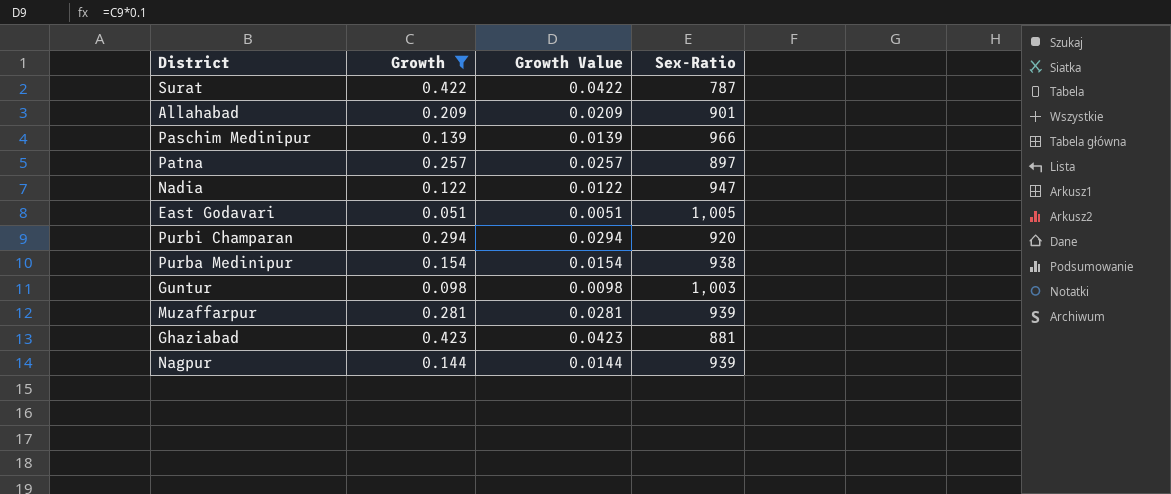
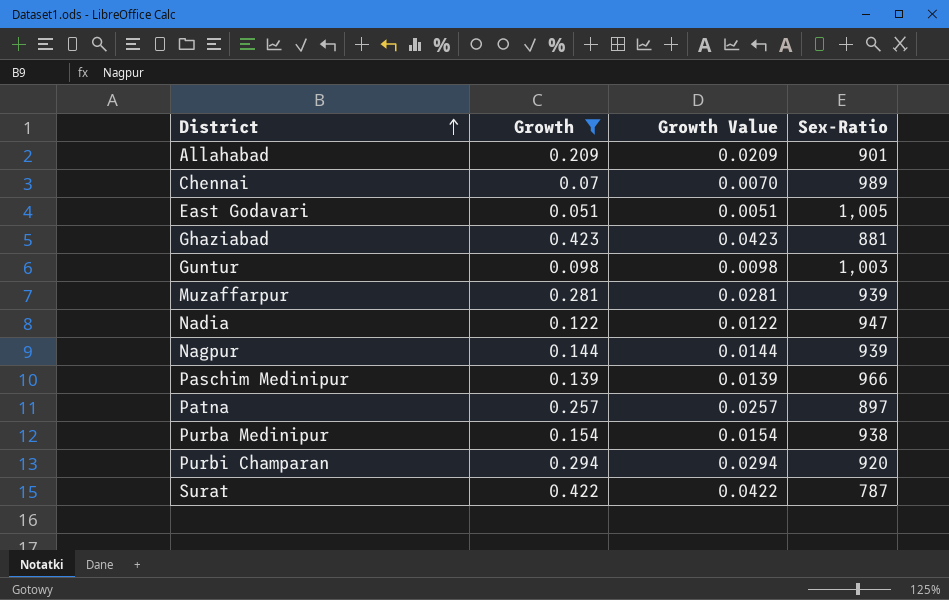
row order: none -> District ascending
row Chennai: none -> 0.07 | 0.0070 | 989

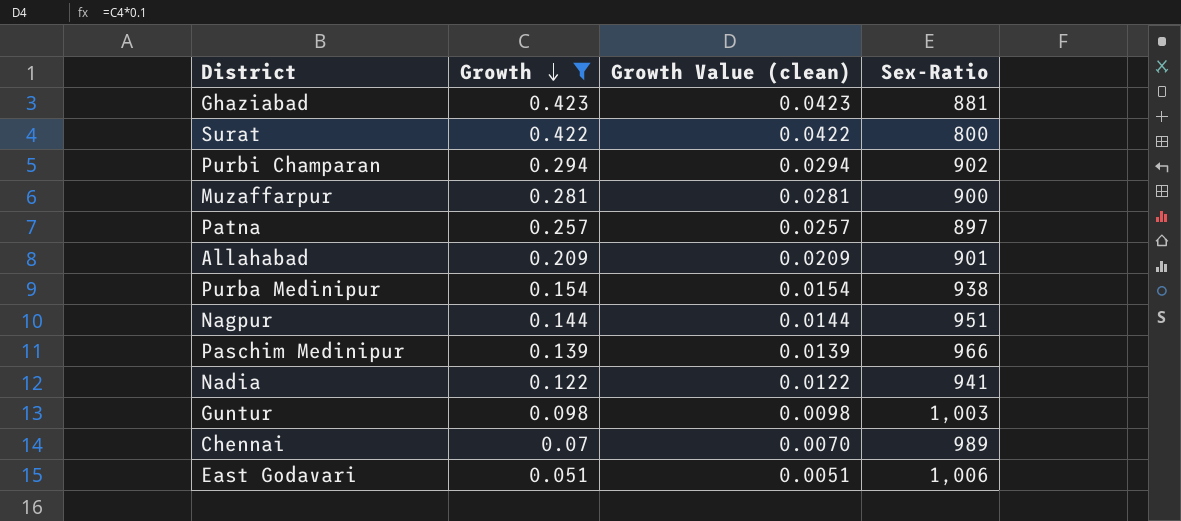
row order: District ascending -> Growth descending
column name: Growth Value -> Growth Value (clean)
Surat | Sex-Ratio: 787 -> 800
Purbi Champaran | Sex-Ratio: 920 -> 902
Muzaffarpur | Sex-Ratio: 939 -> 900
Nagpur | Sex-Ratio: 939 -> 951
Nadia | Sex-Ratio: 947 -> 941
East Godavari | Sex-Ratio: 1,005 -> 1,006

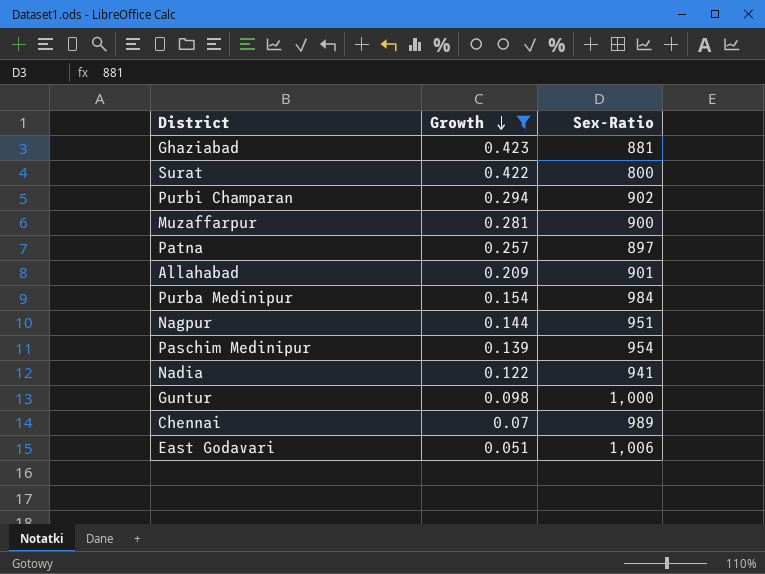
column Growth Value (clean) | formula: [Growth] * 0.1 -> none
Purba Medinipur | Sex-Ratio: 938 -> 984
Paschim Medinipur | Sex-Ratio: 966 -> 954
Guntur | Sex-Ratio: 1,003 -> 1,000

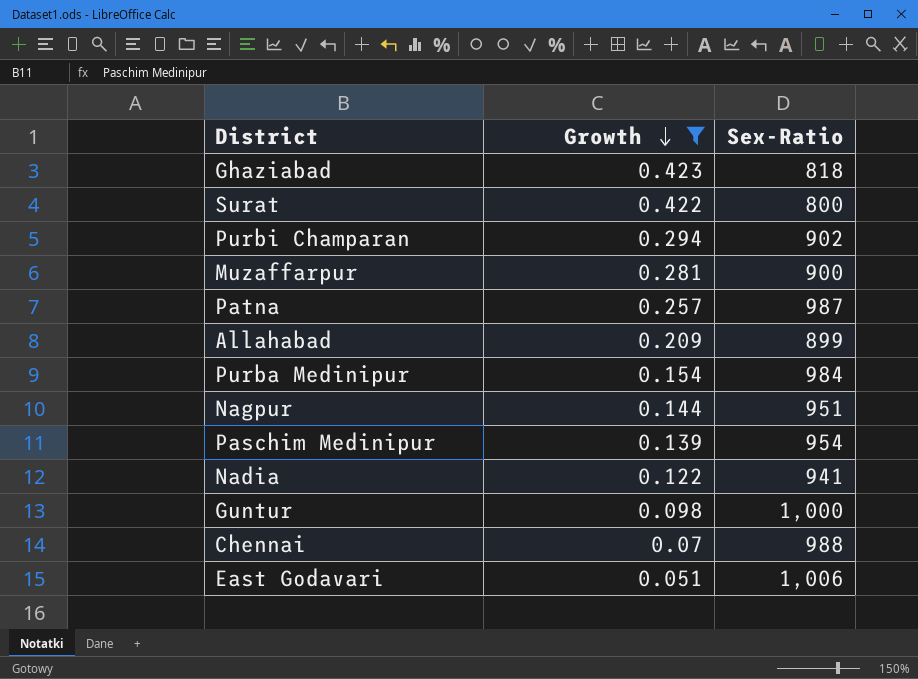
Ghaziabad | Sex-Ratio: 881 -> 818
Patna | Sex-Ratio: 897 -> 987
Allahabad | Sex-Ratio: 901 -> 899
Chennai | Sex-Ratio: 989 -> 988

